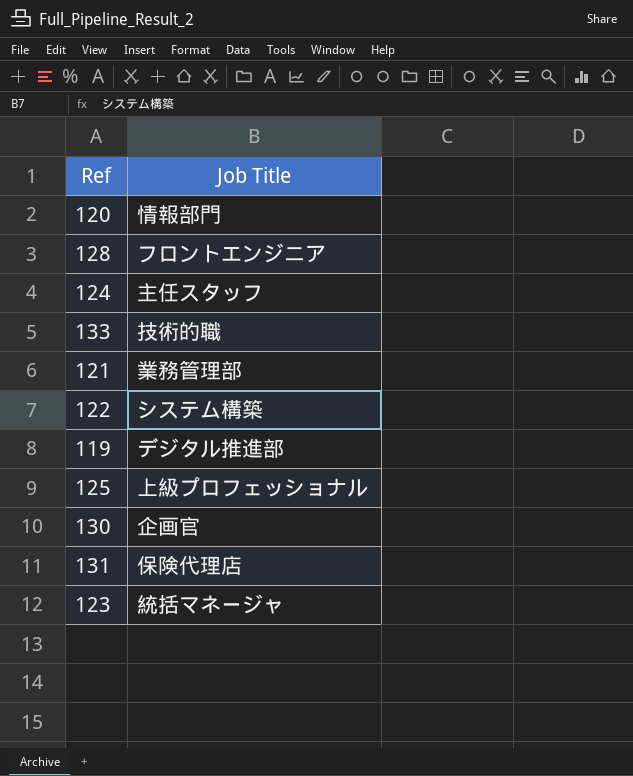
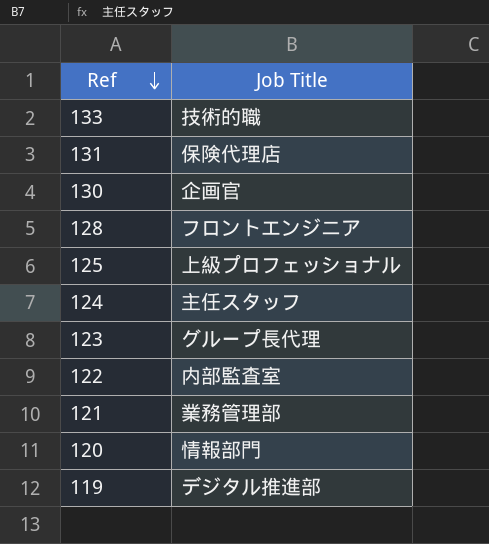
row order: none -> Ref descending
123 | Job Title: 統括マネージャ -> グループ長代理
122 | Job Title: システム構築 -> 内部監査室

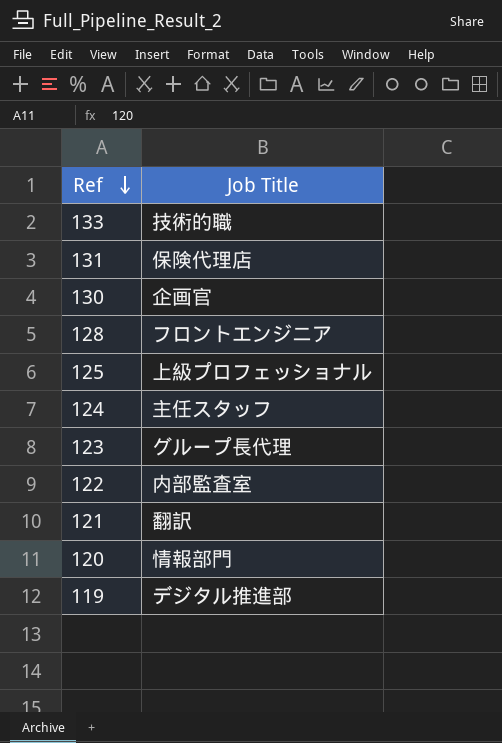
121 | Job Title: 業務管理部 -> 翻訳

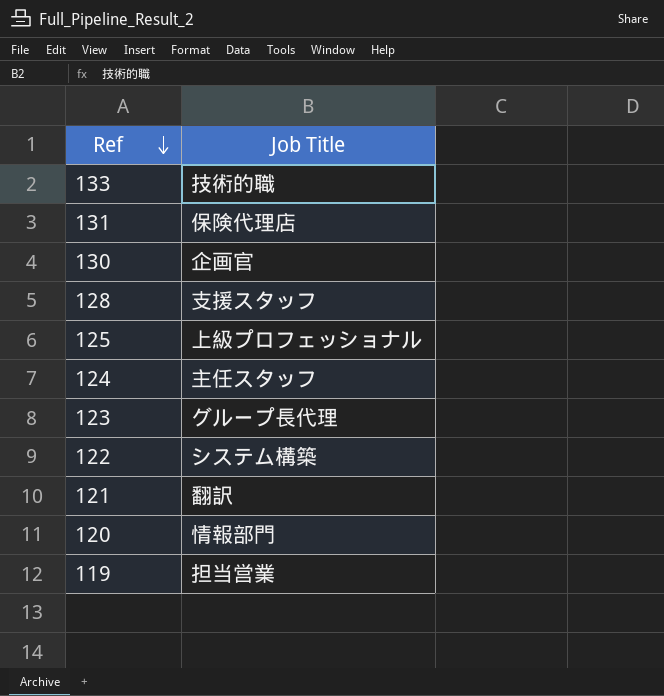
128 | Job Title: フロントエンジニア -> 支援スタッフ
122 | Job Title: 内部監査室 -> システム構築
119 | Job Title: デジタル推進部 -> 担当営業

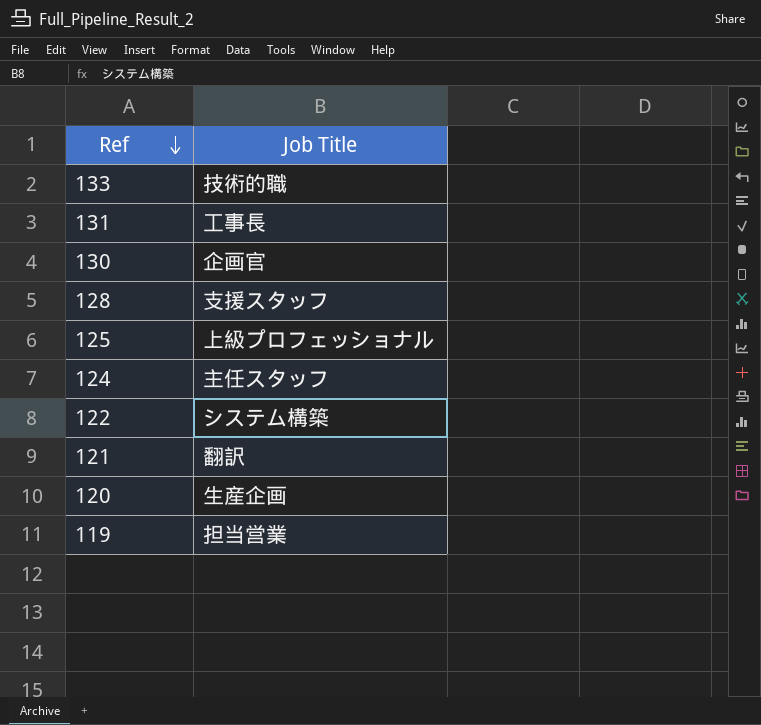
row 123: グループ長代理 -> none
131 | Job Title: 保険代理店 -> 工事長
120 | Job Title: 情報部門 -> 生産企画

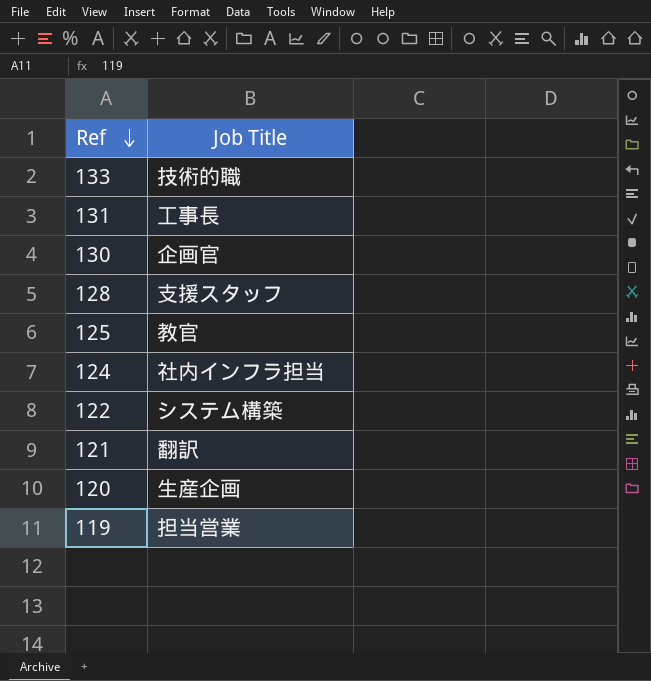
125 | Job Title: 上級プロフェッショナル -> 教官
124 | Job Title: 主任スタッフ -> 社内インフラ担当

